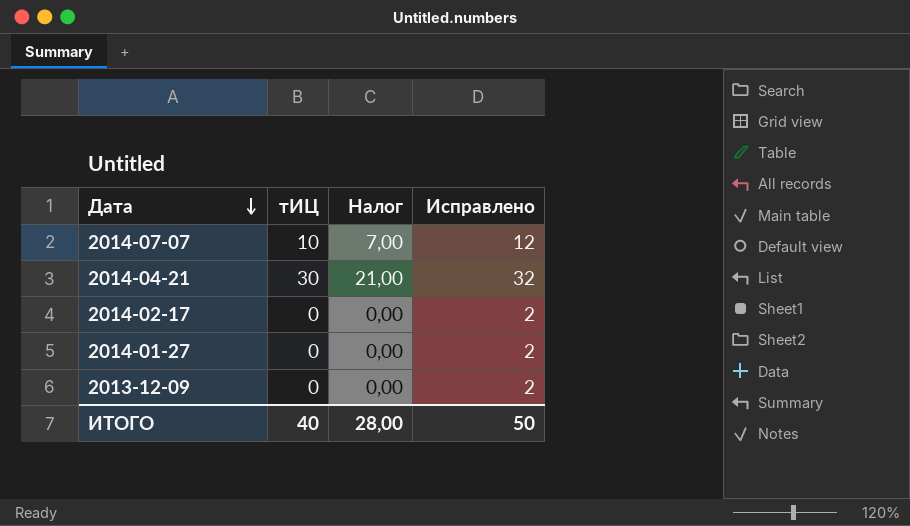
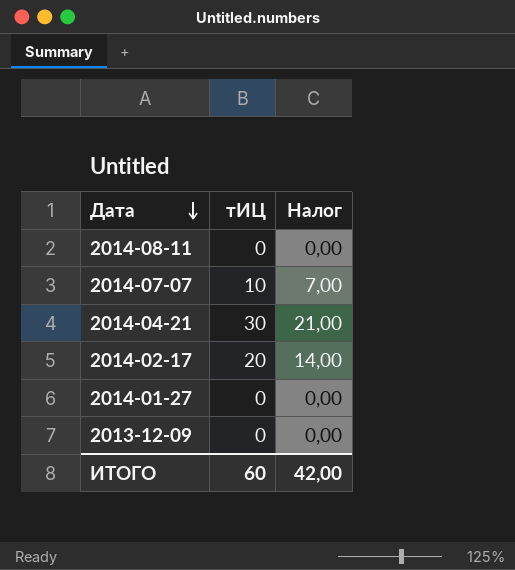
column Исправлено | formula: [тИЦ] + 2 -> none
row 2014-08-11: none -> 0 | 0,00
2014-02-17 | тИЦ: 0 -> 20
2014-02-17 | Налог: 0,00 -> 14,00
ИТОГО | тИЦ: 40 -> 60
ИТОГО | Налог: 28,00 -> 42,00

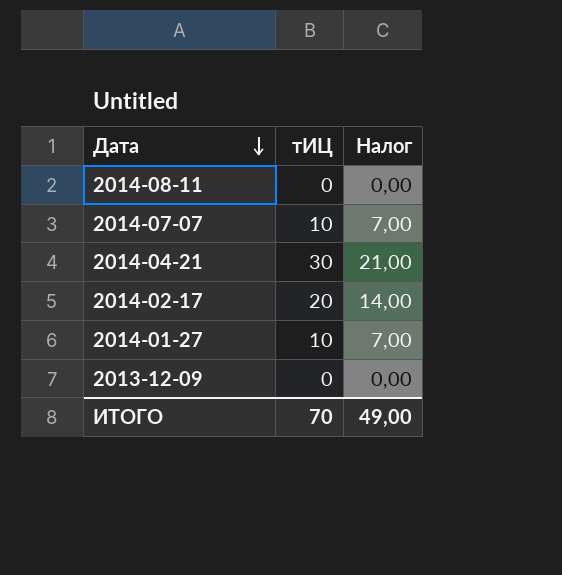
2014-01-27 | тИЦ: 0 -> 10
2014-01-27 | Налог: 0,00 -> 7,00
ИТОГО | тИЦ: 60 -> 70
ИТОГО | Налог: 42,00 -> 49,00

